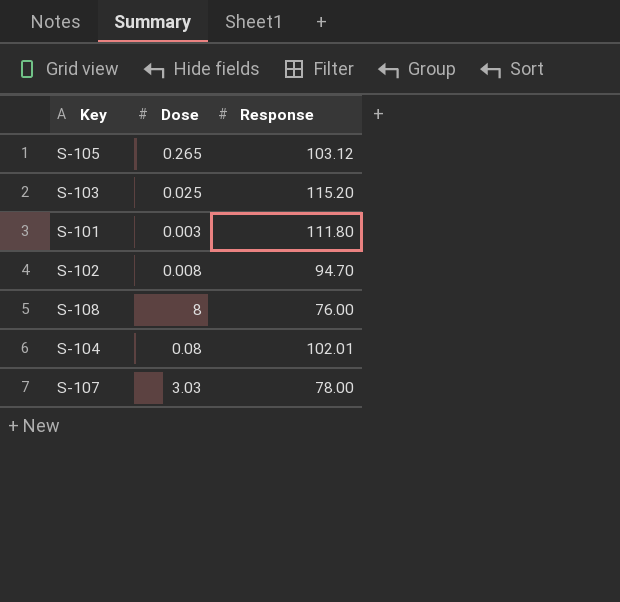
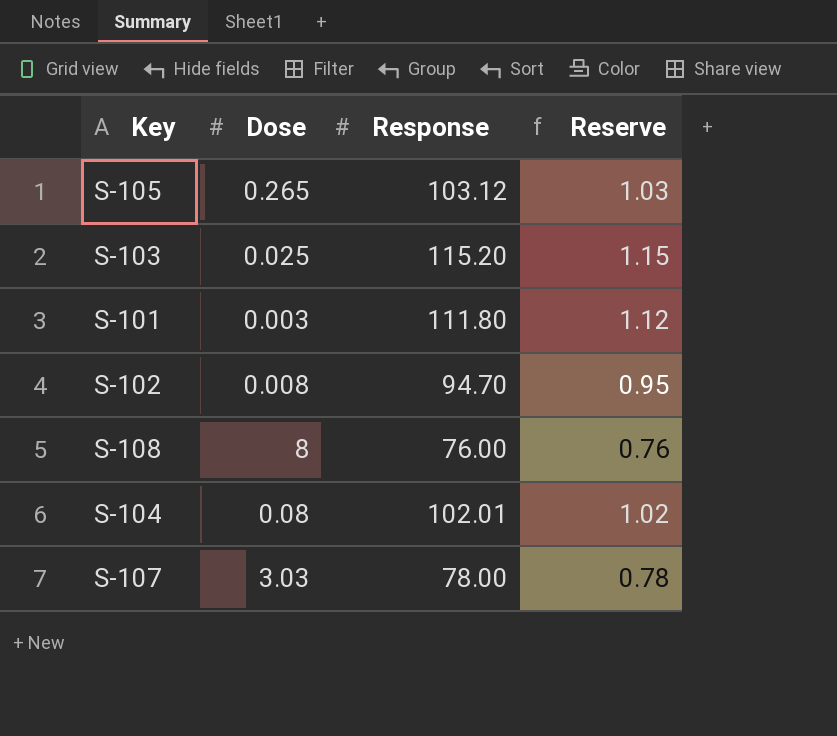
column Reserve | formula: none -> [Response] * 0.01

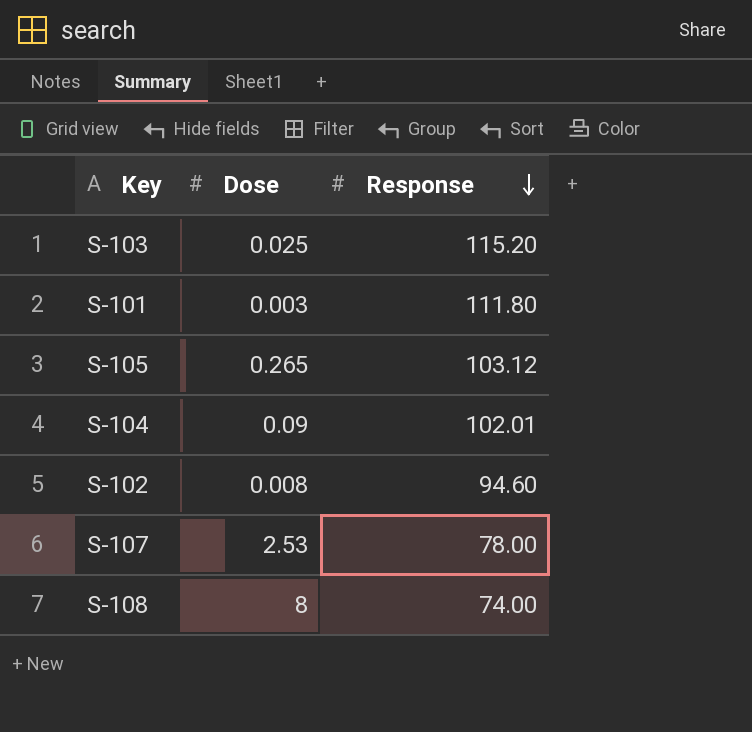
row order: none -> Response descending
column Reserve | formula: [Response] * 0.01 -> none
S-104 | Dose: 0.08 -> 0.09
S-102 | Response: 94.70 -> 94.60
S-107 | Dose: 3.03 -> 2.53
S-108 | Response: 76.00 -> 74.00

